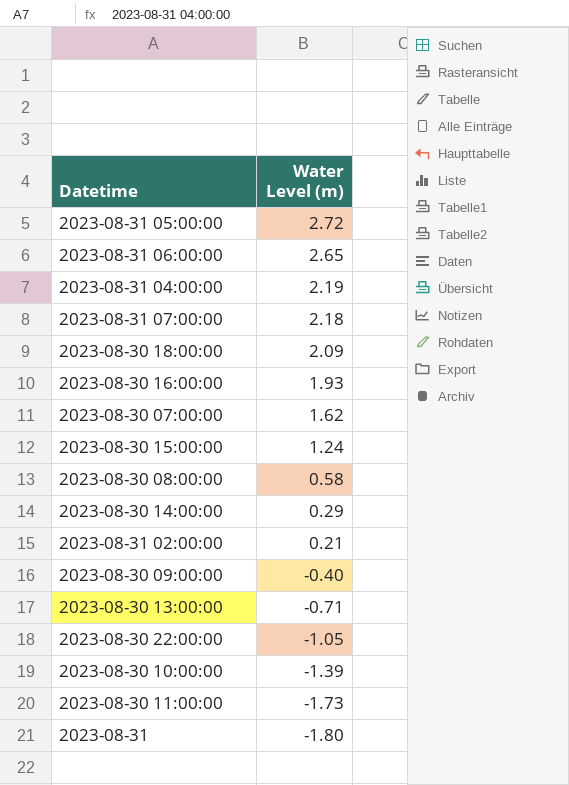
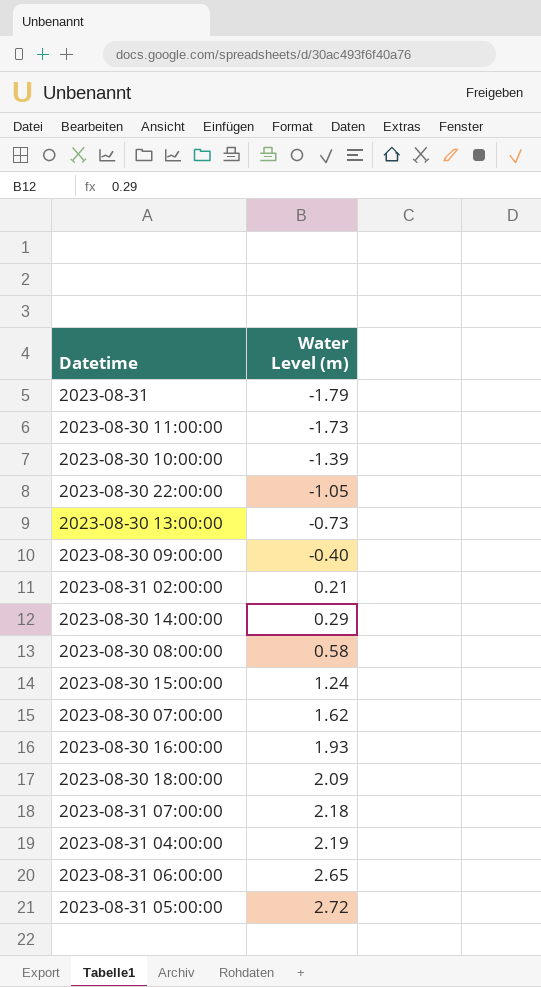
row order: Water Level (m) descending -> Water Level (m) ascending
2023-08-31 | Water Level (m): -1.80 -> -1.79
2023-08-30 13:00:00 | Water Level (m): -0.71 -> -0.73

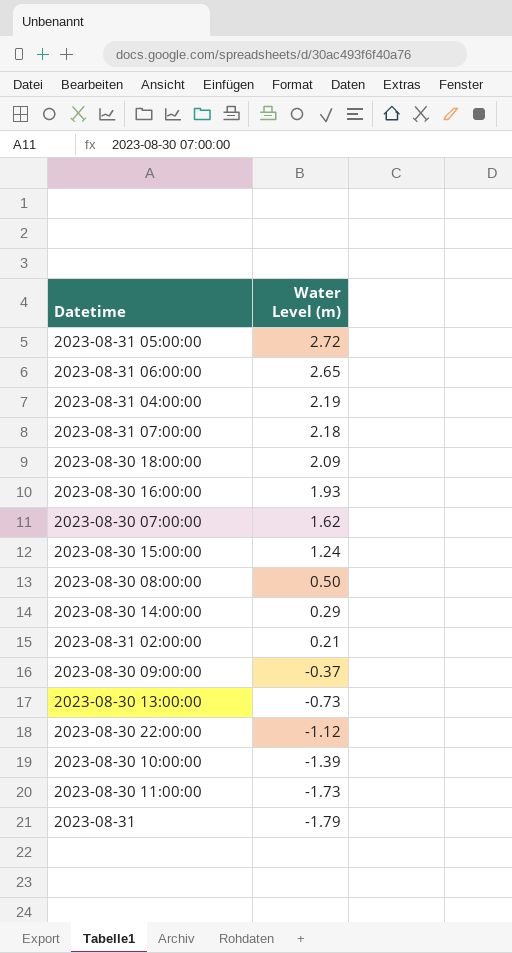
row order: Water Level (m) ascending -> Water Level (m) descending
2023-08-30 08:00:00 | Water Level (m): 0.58 -> 0.50
2023-08-30 09:00:00 | Water Level (m): -0.40 -> -0.37
2023-08-30 22:00:00 | Water Level (m): -1.05 -> -1.12

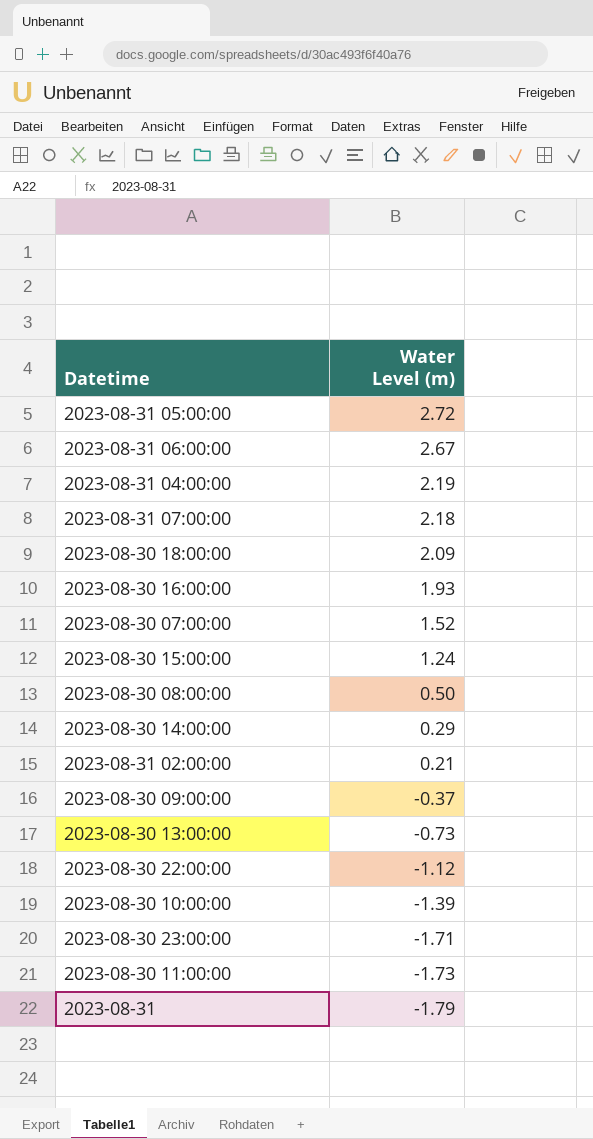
2023-08-31 06:00:00 | Water Level (m): 2.65 -> 2.67
2023-08-30 07:00:00 | Water Level (m): 1.62 -> 1.52
row 2023-08-30 23:00:00: none -> -1.71

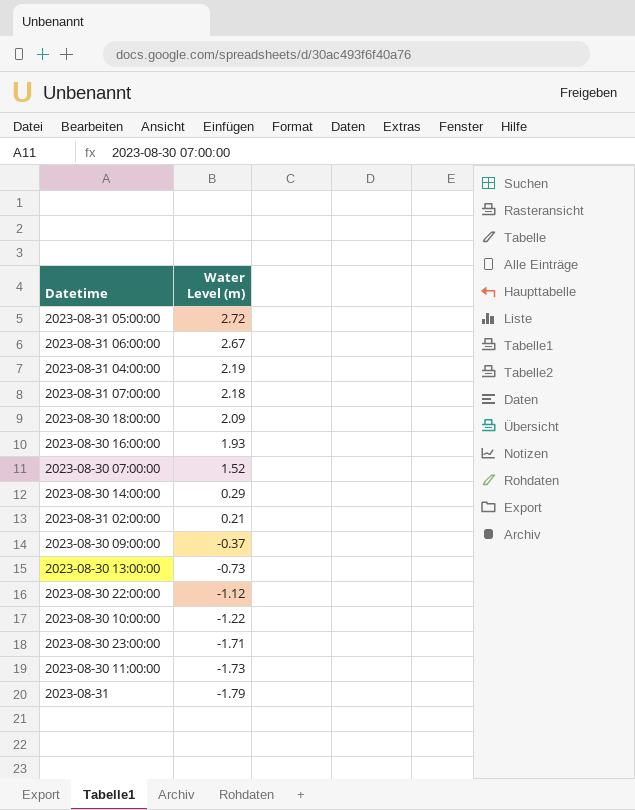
row 2023-08-30 15:00:00: 1.24 -> none
row 2023-08-30 08:00:00: 0.50 -> none
2023-08-30 10:00:00 | Water Level (m): -1.39 -> -1.22

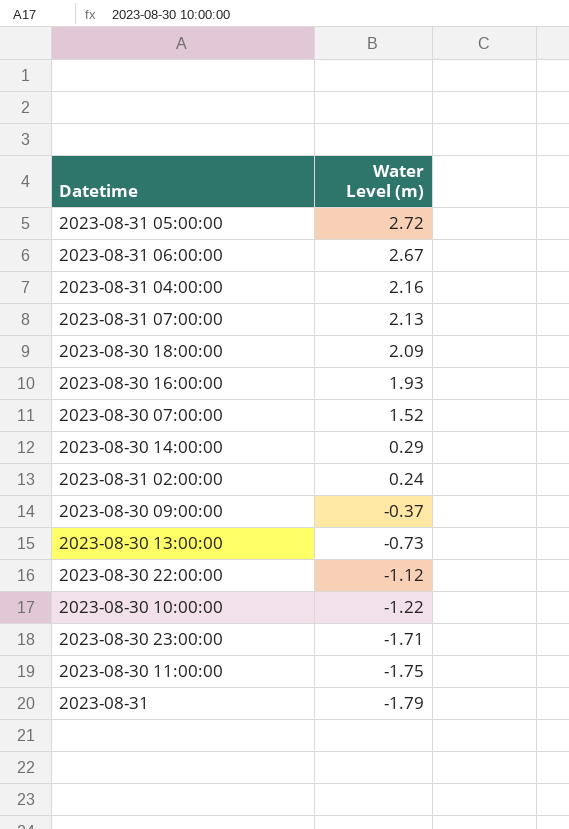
2023-08-31 04:00:00 | Water Level (m): 2.19 -> 2.16
2023-08-31 07:00:00 | Water Level (m): 2.18 -> 2.13
2023-08-31 02:00:00 | Water Level (m): 0.21 -> 0.24
2023-08-30 11:00:00 | Water Level (m): -1.73 -> -1.75

